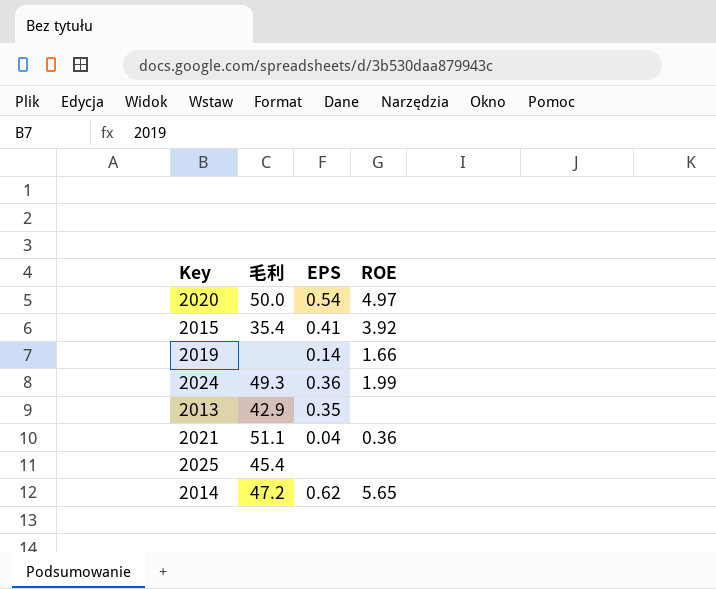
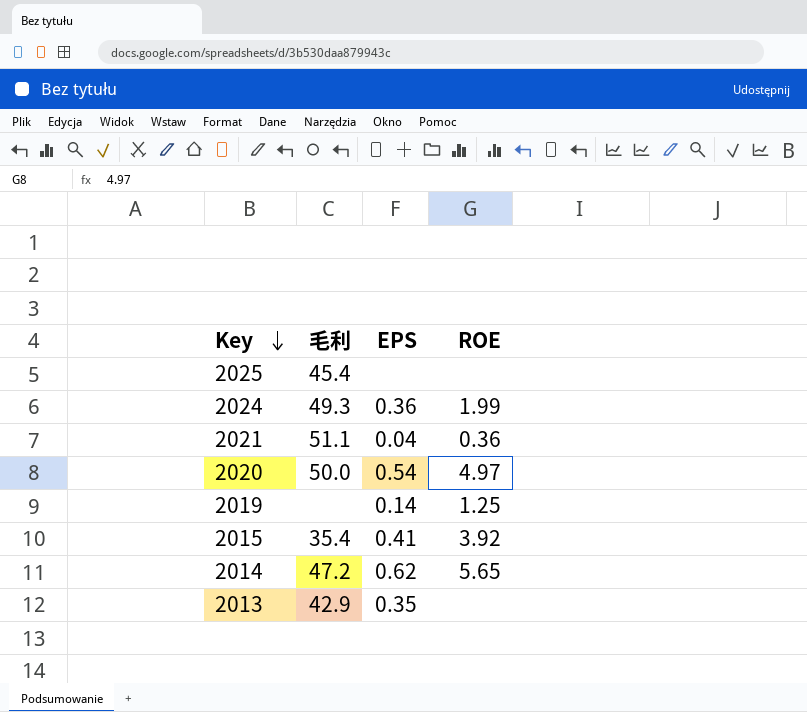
row order: none -> Key descending
2019 | ROE: 1.66 -> 1.25

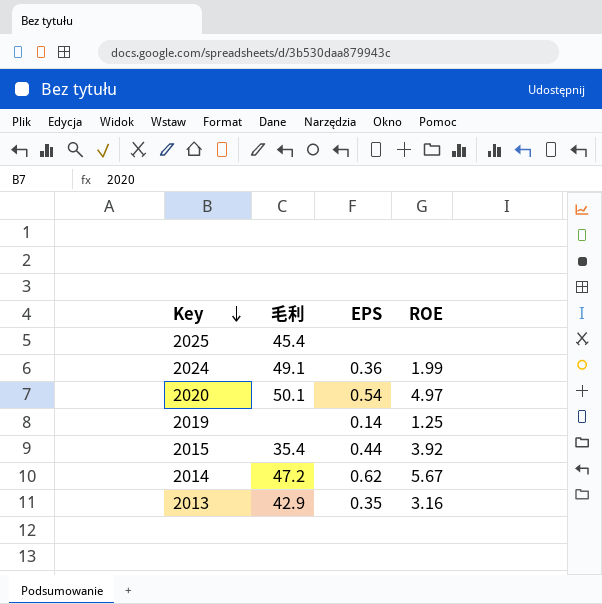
row 2021: 51.1 | 0.04 | 0.36 -> none
2024 | 毛利: 49.3 -> 49.1
2020 | 毛利: 50.0 -> 50.1
2015 | EPS: 0.41 -> 0.44
2014 | ROE: 5.65 -> 5.67
2013 | ROE: none -> 3.16

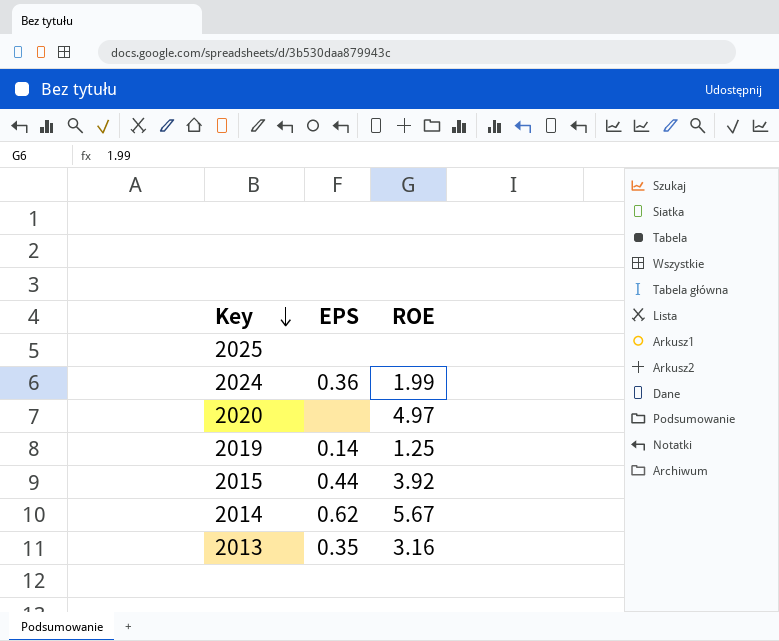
column 毛利 | position: 2 -> none
2020 | EPS: 0.54 -> none

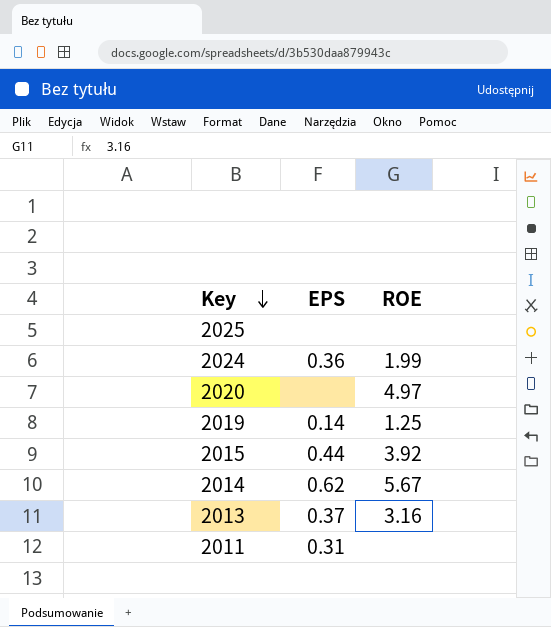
2013 | EPS: 0.35 -> 0.37
row 2011: none -> 0.31 | none

